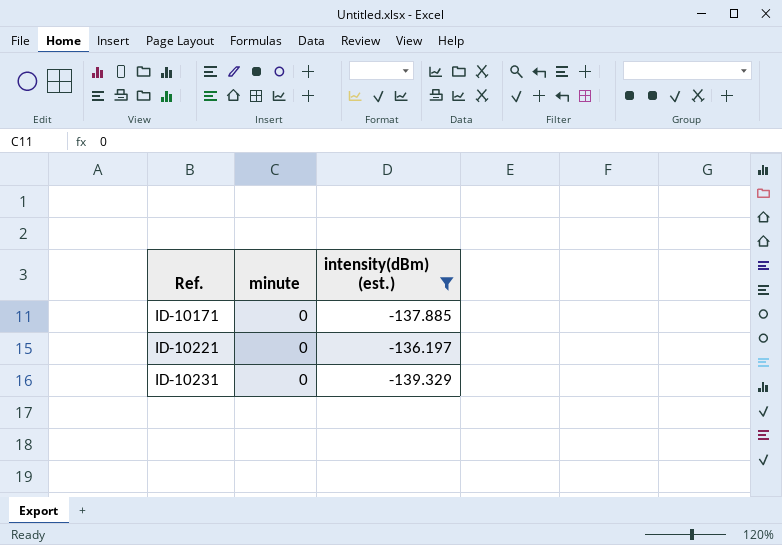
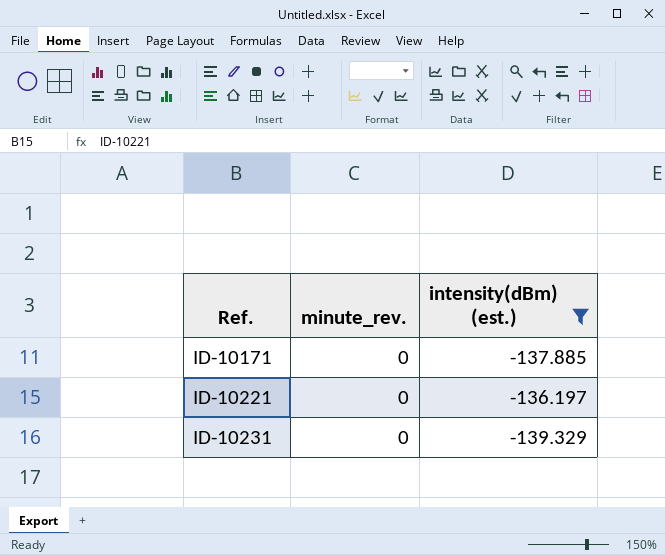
column name: minute -> minute_rev.

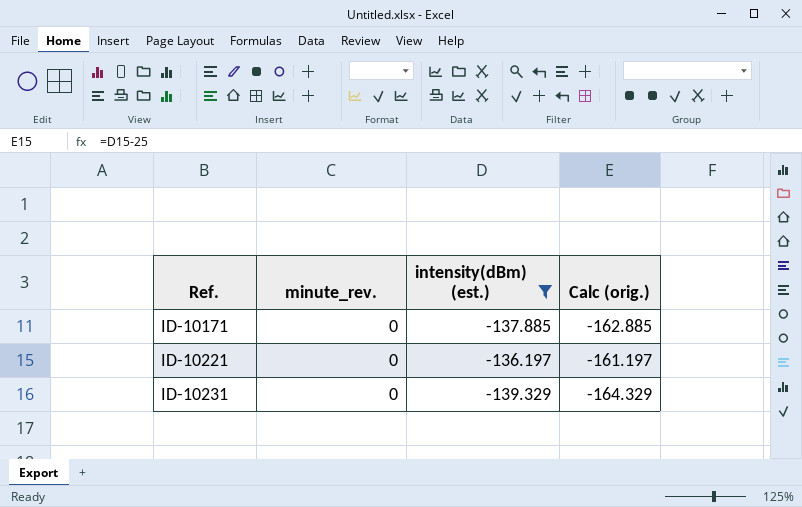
column Calc (orig.) | formula: none -> [intensity(dBm) (est.)] - 25

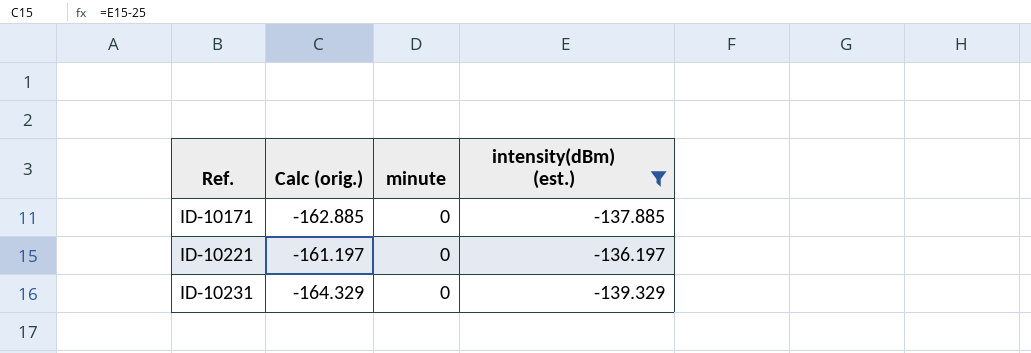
column Calc (orig.) | position: 4 -> 2
column name: minute_rev. -> minute

